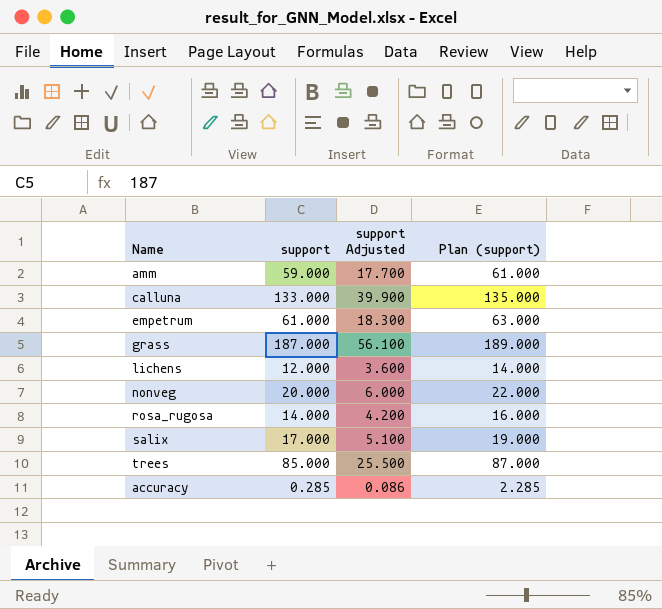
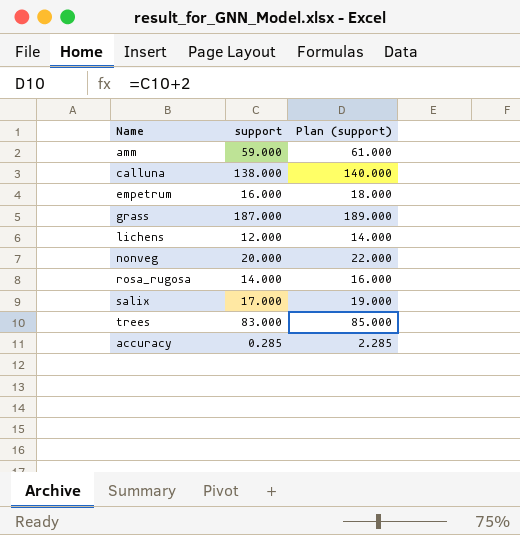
column support Adjusted | formula: [support] * 0.3 -> none
calluna | support: 133.000 -> 138.000
calluna | Plan (support): 135.000 -> 140.000
empetrum | support: 61.000 -> 16.000
empetrum | Plan (support): 63.000 -> 18.000
trees | support: 85.000 -> 83.000
trees | Plan (support): 87.000 -> 85.000

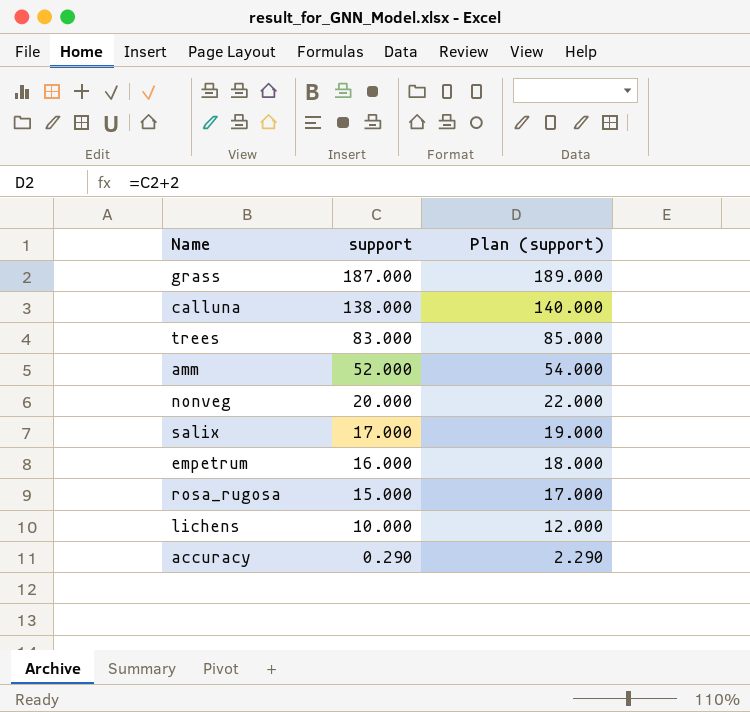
row order: none -> support descending
amm | support: 59.000 -> 52.000
amm | Plan (support): 61.000 -> 54.000
rosa_rugosa | support: 14.000 -> 15.000
rosa_rugosa | Plan (support): 16.000 -> 17.000
lichens | support: 12.000 -> 10.000
lichens | Plan (support): 14.000 -> 12.000
accuracy | support: 0.285 -> 0.290
accuracy | Plan (support): 2.285 -> 2.290

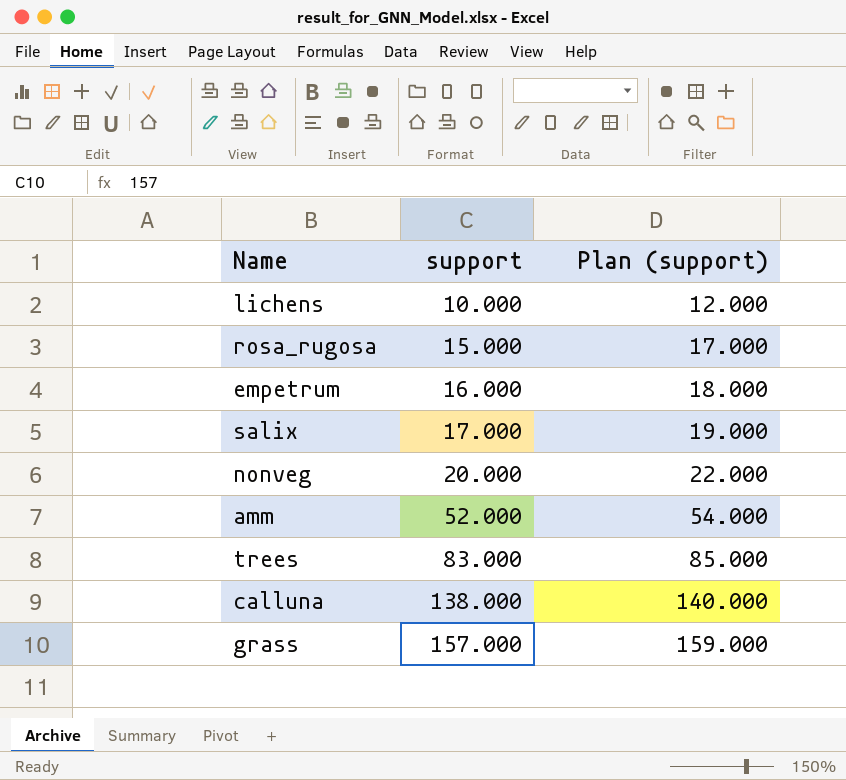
row order: support descending -> support ascending
row accuracy: 0.290 | 2.290 -> none
grass | support: 187.000 -> 157.000
grass | Plan (support): 189.000 -> 159.000

